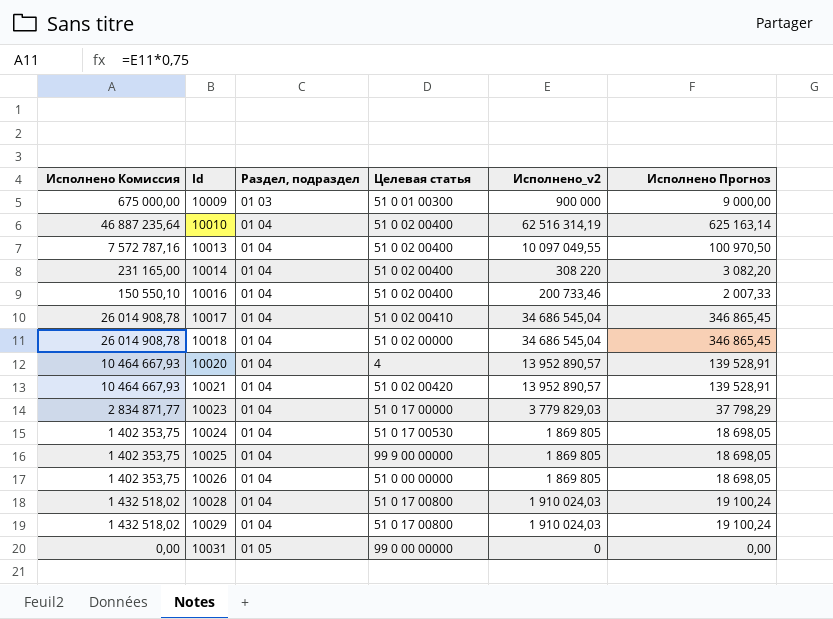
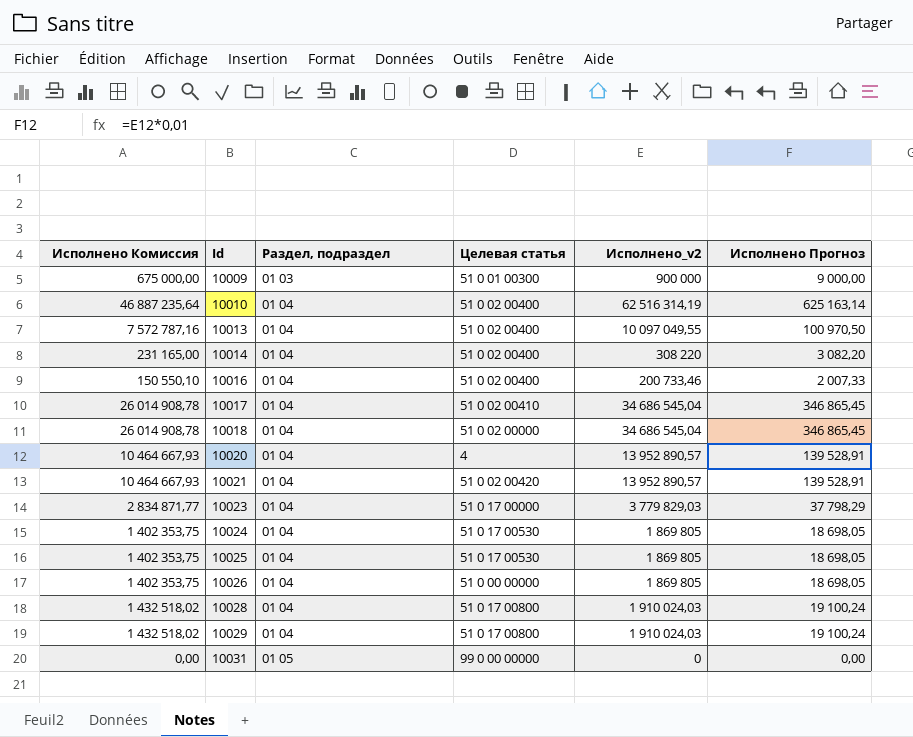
10025 | Целевая статья: 99 9 00 00000 -> 51 0 17 00530

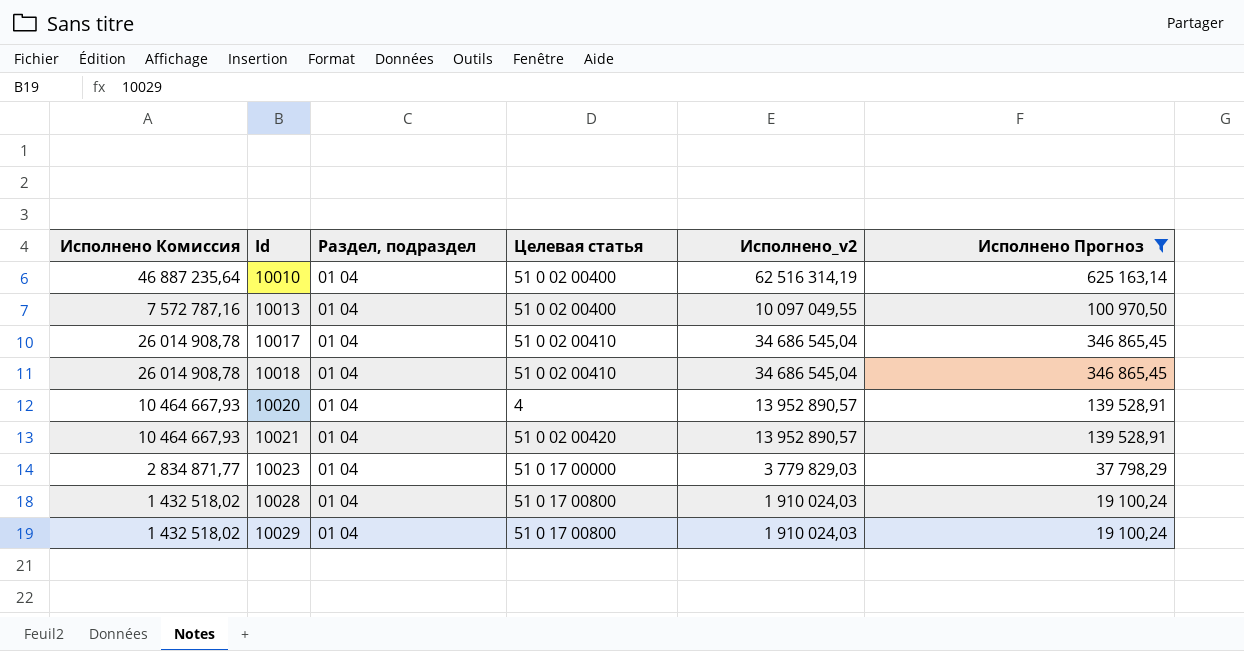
filter: none -> Исполнено Прогноз >= 19 100,24
10018 | Целевая статья: 51 0 02 00000 -> 51 0 02 00410

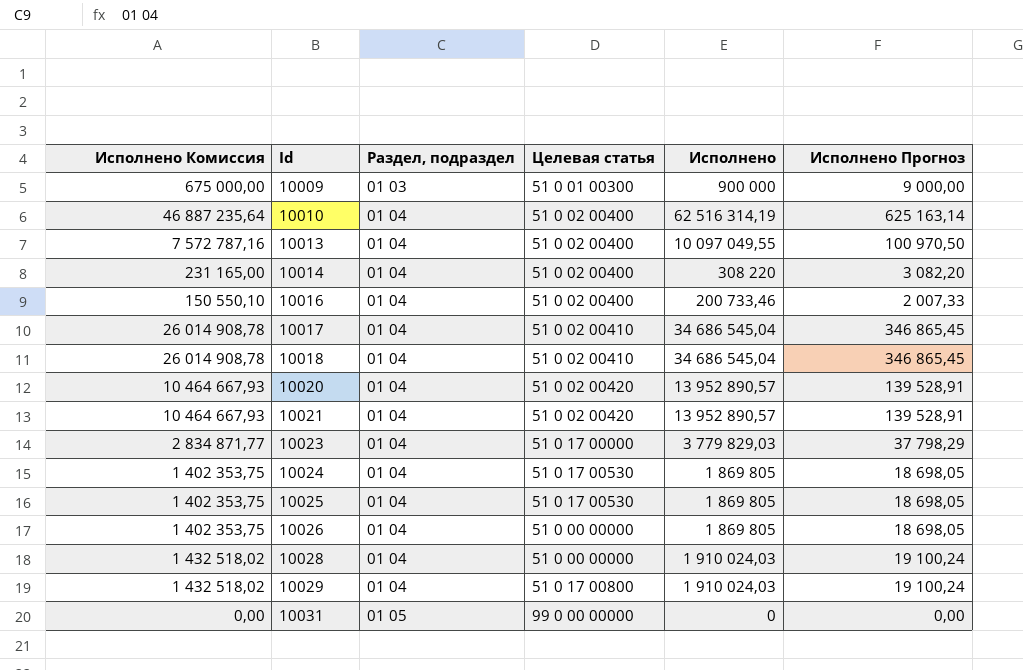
filter: Исполнено Прогноз >= 19 100,24 -> none
column name: Исполнено_v2 -> Исполнено
10020 | Целевая статья: 4 -> 51 0 02 00420
10028 | Целевая статья: 51 0 17 00800 -> 51 0 00 00000

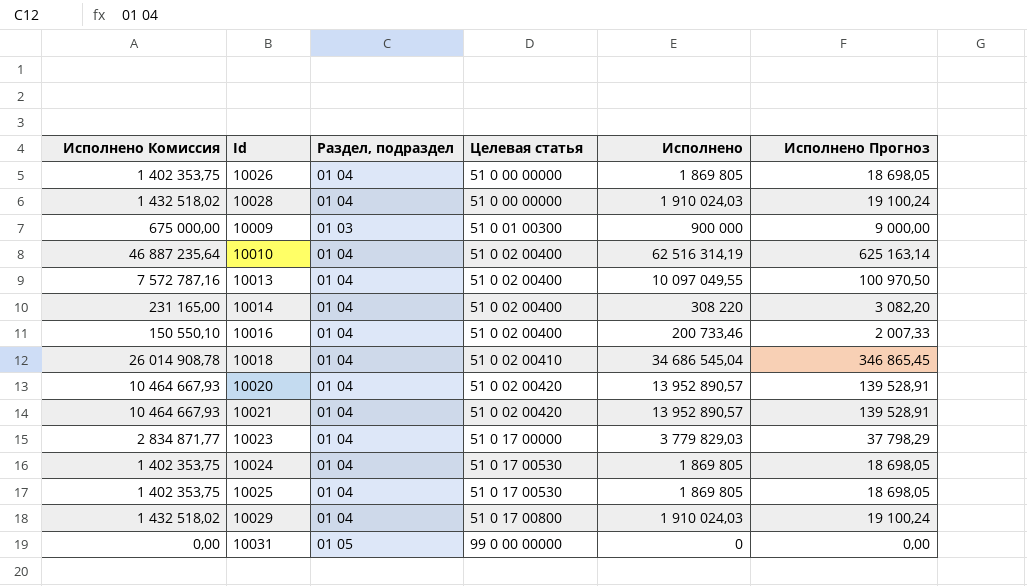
row order: Id ascending -> Целевая статья ascending
row 10017: 26 014 908,78 | 01 04 | 51 0 02 00410 | 34 686 545,04 | 346 865,45 -> none

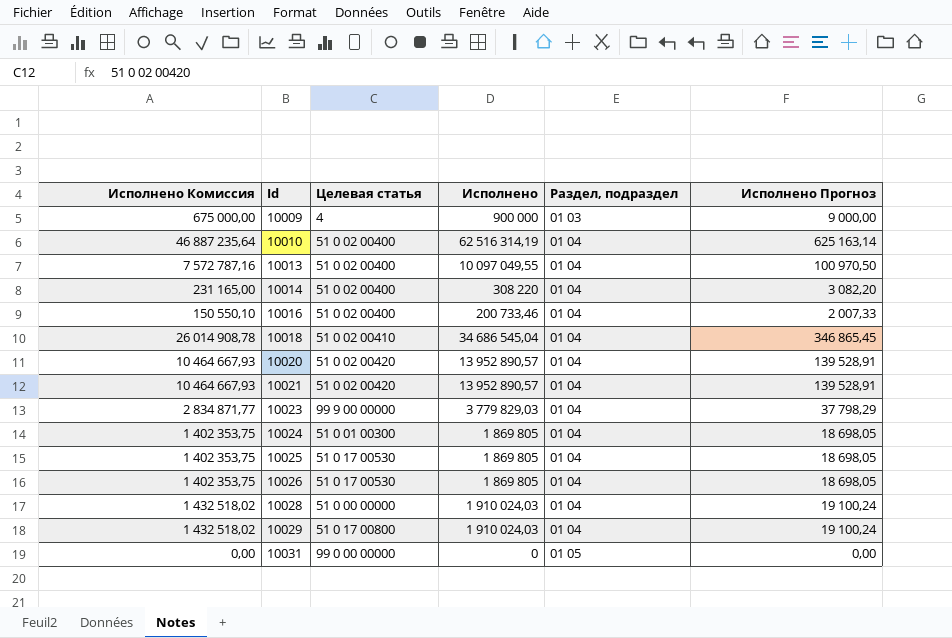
row order: Целевая статья ascending -> Id ascending
column Раздел, подраздел | position: 3 -> 5
10009 | Целевая статья: 51 0 01 00300 -> 4
10023 | Целевая статья: 51 0 17 00000 -> 99 9 00 00000
10024 | Целевая статья: 51 0 17 00530 -> 51 0 01 00300
10026 | Целевая статья: 51 0 00 00000 -> 51 0 17 00530

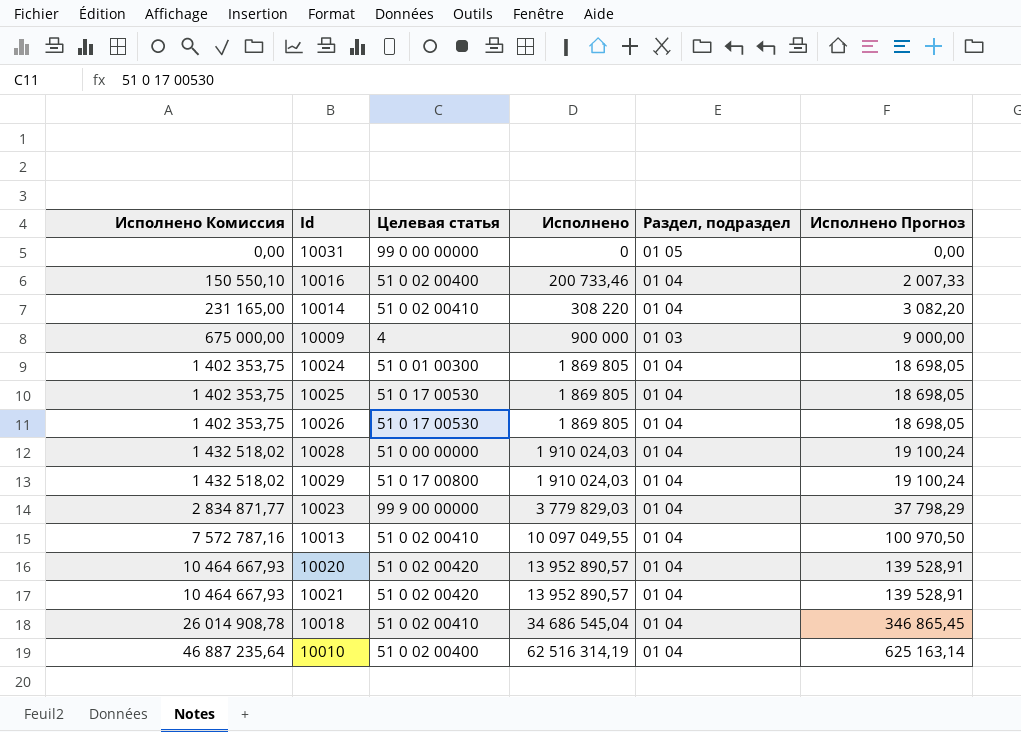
row order: Id ascending -> Исполнено Комиссия ascending
10014 | Целевая статья: 51 0 02 00400 -> 51 0 02 00410
10013 | Целевая статья: 51 0 02 00400 -> 51 0 02 00410

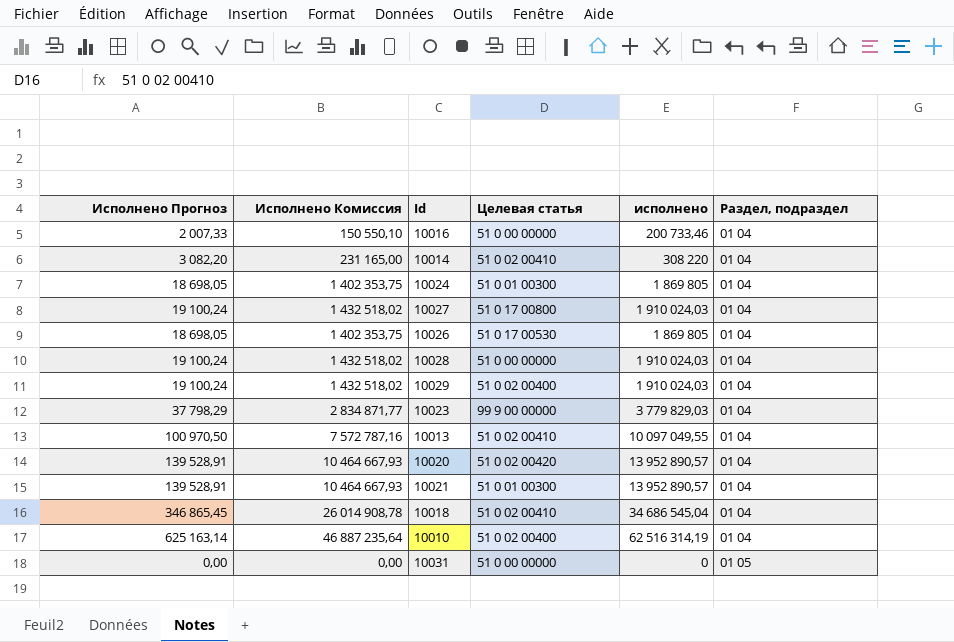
row order: Исполнено Комиссия ascending -> Раздел, подраздел ascending
column Исполнено Прогноз | position: 6 -> 1
column name: Исполнено -> исполнено
row 10009: 675 000,00 | 4 | 900 000 | 01 03 | 9 000,00 -> none
row 10025: 1 402 353,75 | 51 0 17 00530 | 1 869 805 | 01 04 | 18 698,05 -> none
10016 | Целевая статья: 51 0 02 00400 -> 51 0 00 00000
row 10027: none -> 19 100,24 | 1 432 518,02 | 51 0 17 00800 | 1 910 024,03 | 01 04
10029 | Целевая статья: 51 0 17 00800 -> 51 0 02 00400
10021 | Целевая статья: 51 0 02 00420 -> 51 0 01 00300
10031 | Целевая статья: 99 0 00 00000 -> 51 0 00 00000

